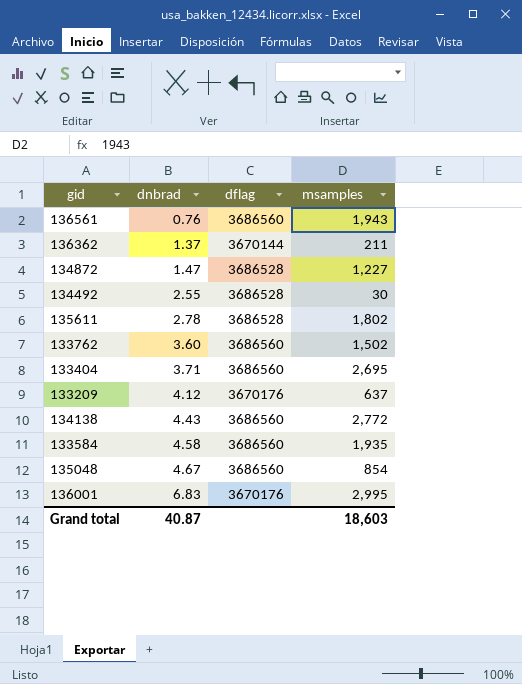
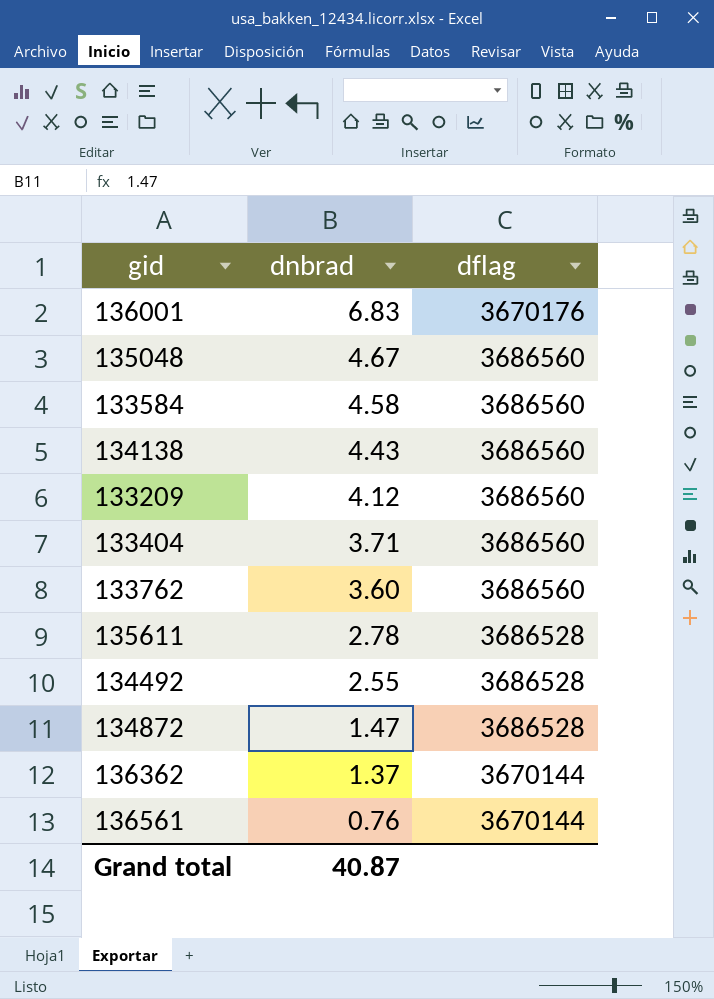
row order: dnbrad ascending -> dnbrad descending
column msamples | position: 4 -> none
133209 | dflag: 3670176 -> 3686560
136561 | dflag: 3686560 -> 3670144

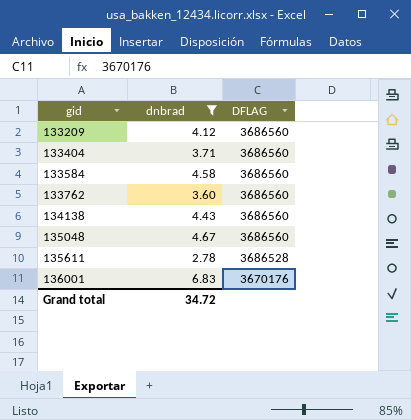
filter: none -> dnbrad >= 2.78
row order: dnbrad descending -> gid ascending
column name: dflag -> DFLAG
Grand total | dnbrad: 40.87 -> 34.72

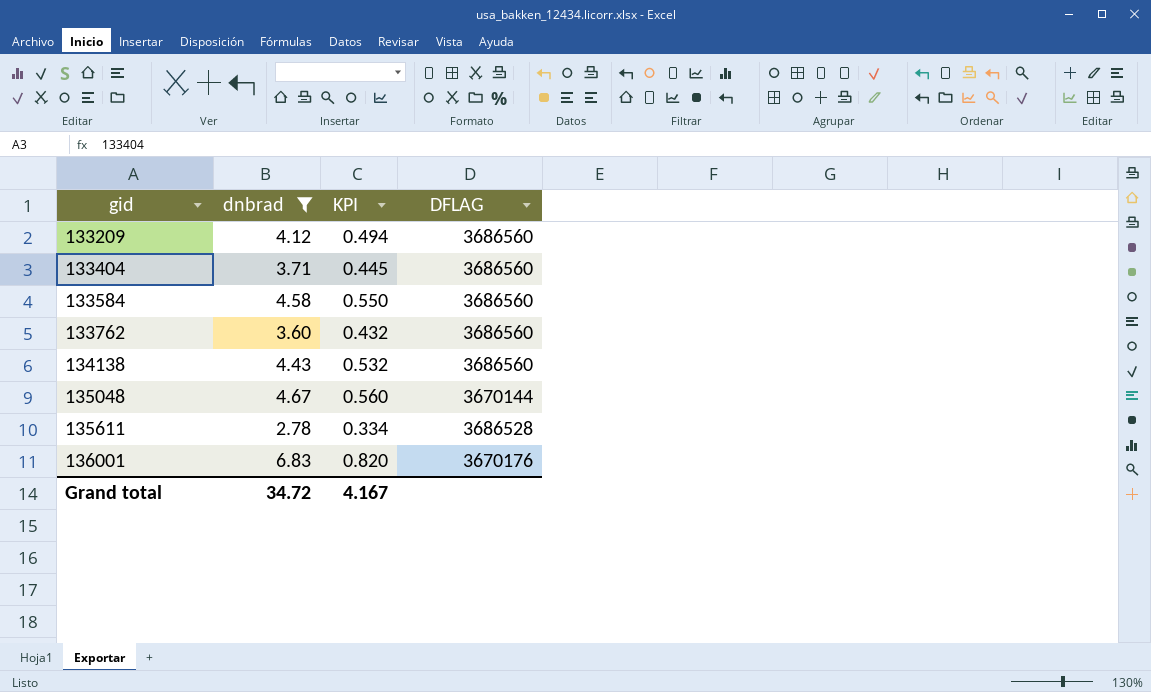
column KPI | formula: none -> [dnbrad] * 0.12
135048 | DFLAG: 3686560 -> 3670144

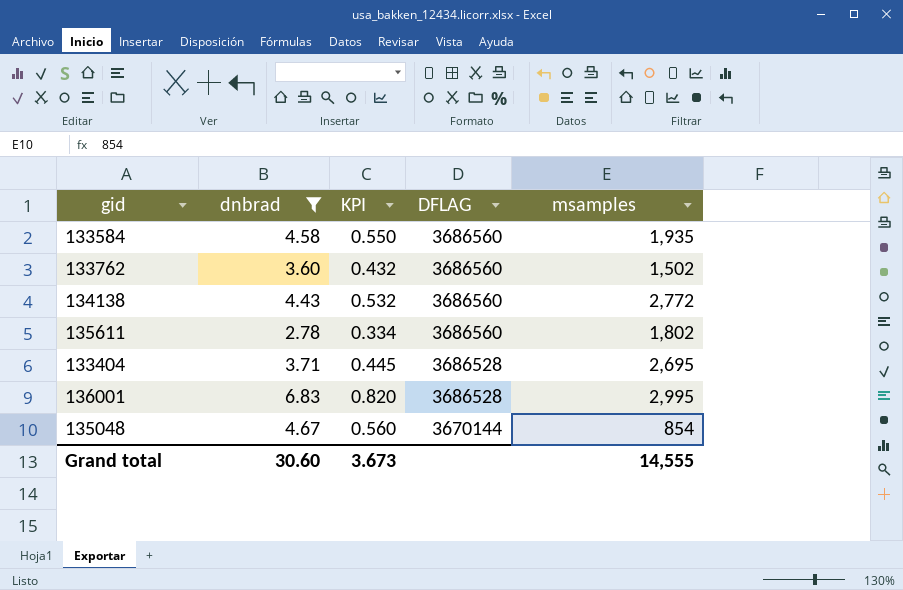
row order: gid ascending -> DFLAG descending
column msamples | position: none -> 5
row 133209: 4.12 | 0.494 | 3686560 -> none
135611 | DFLAG: 3686528 -> 3686560
133404 | DFLAG: 3686560 -> 3686528
136001 | DFLAG: 3670176 -> 3686528
Grand total | dnbrad: 34.72 -> 30.60
Grand total | KPI: 4.167 -> 3.673

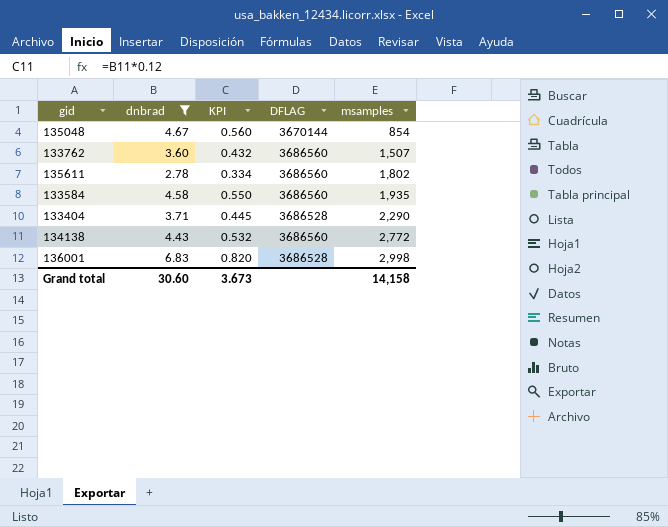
row order: DFLAG descending -> msamples ascending
133762 | msamples: 1,502 -> 1,507
133404 | msamples: 2,695 -> 2,290
136001 | msamples: 2,995 -> 2,998
Grand total | msamples: 14,555 -> 14,158

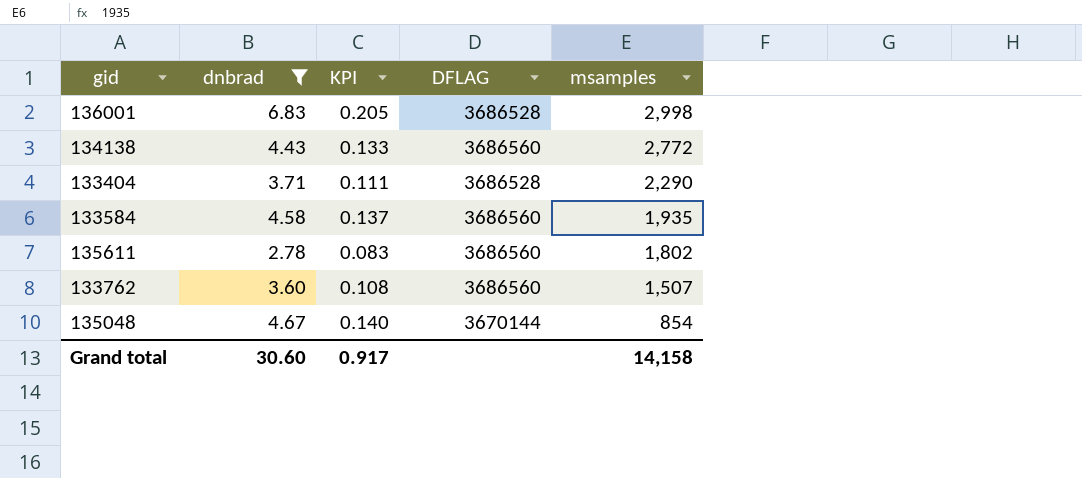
row order: msamples ascending -> msamples descending
column KPI | formula: [dnbrad] * 0.12 -> [dnbrad] * 0.03
Grand total | KPI: 3.673 -> 0.917

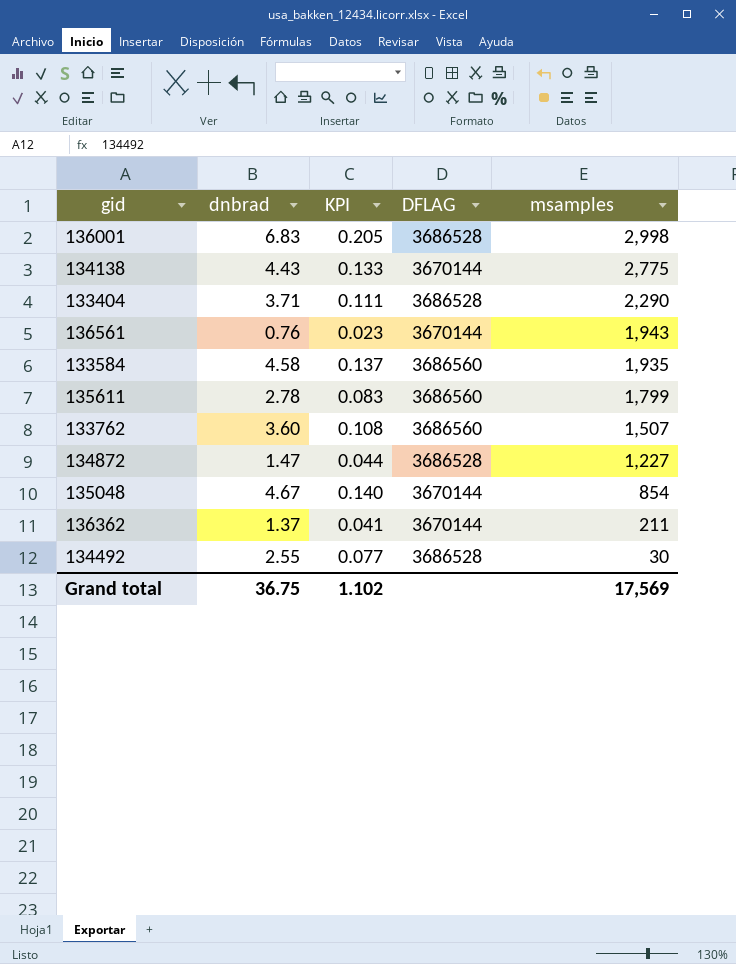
filter: dnbrad >= 2.78 -> none
134138 | DFLAG: 3686560 -> 3670144
134138 | msamples: 2,772 -> 2,775
135611 | msamples: 1,802 -> 1,799
Grand total | dnbrad: 30.60 -> 36.75
Grand total | KPI: 0.917 -> 1.102
Grand total | msamples: 14,158 -> 17,569

